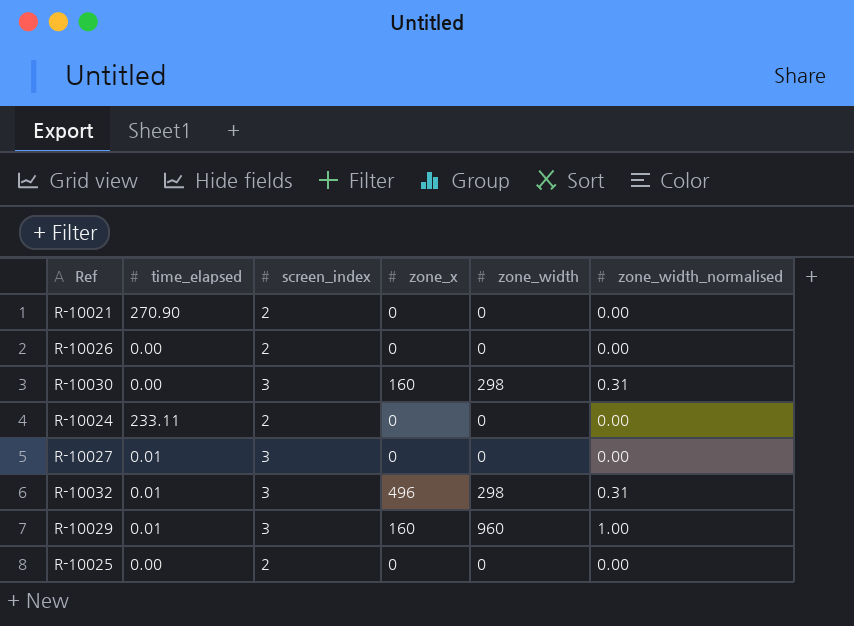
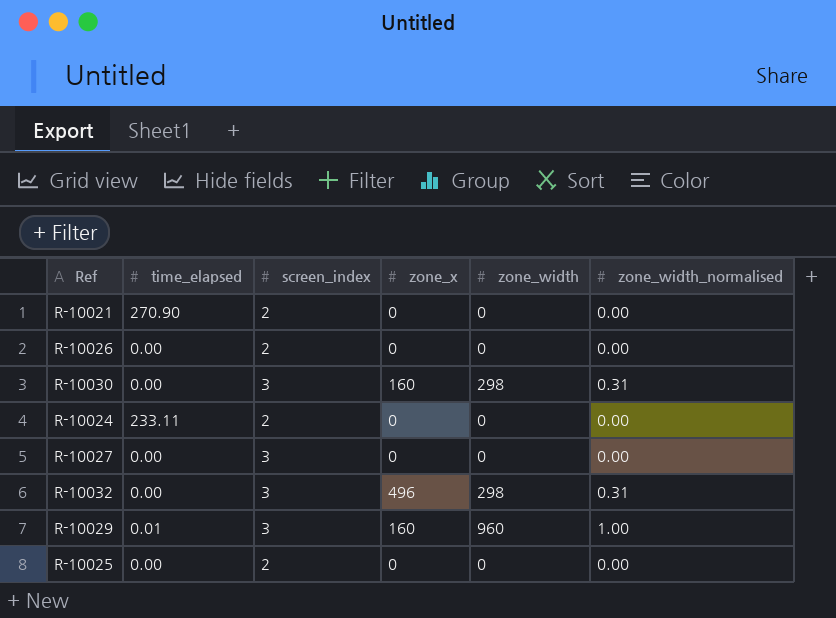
R-10027 | time_elapsed: 0.01 -> 0.00
R-10032 | time_elapsed: 0.01 -> 0.00

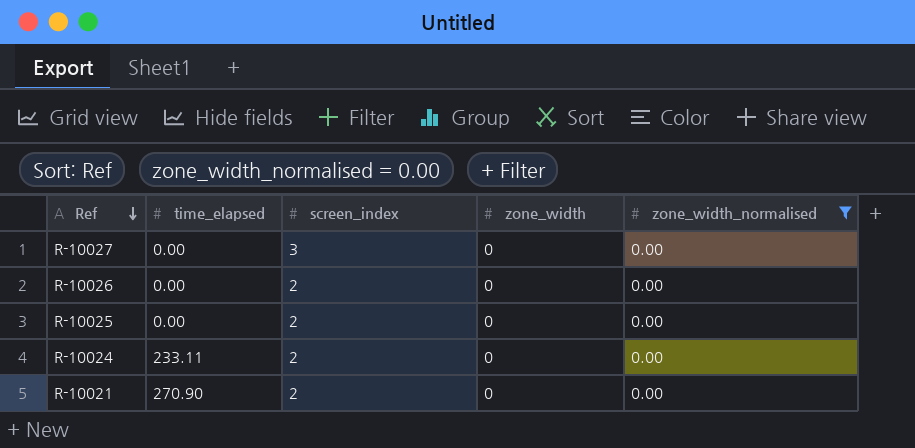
filter: none -> zone_width_normalised = 0.00
row order: none -> Ref descending
column zone_x | position: 4 -> none

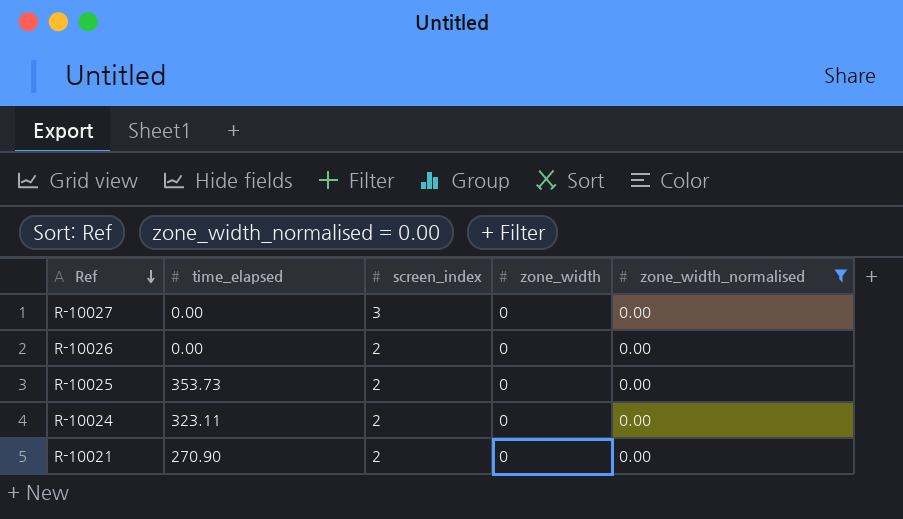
R-10025 | time_elapsed: 0.00 -> 353.73
R-10024 | time_elapsed: 233.11 -> 323.11

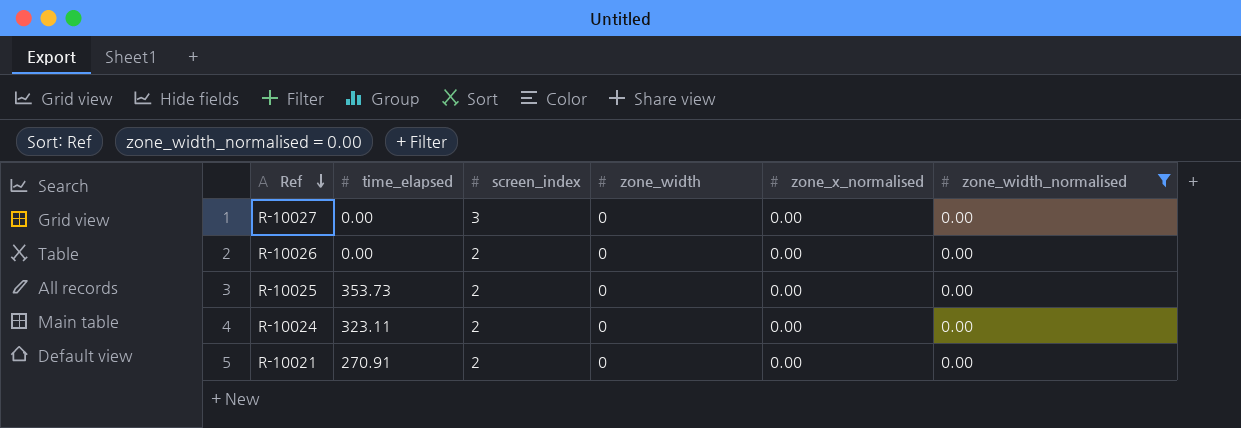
column zone_x_normalised | position: none -> 5
R-10021 | time_elapsed: 270.90 -> 270.91

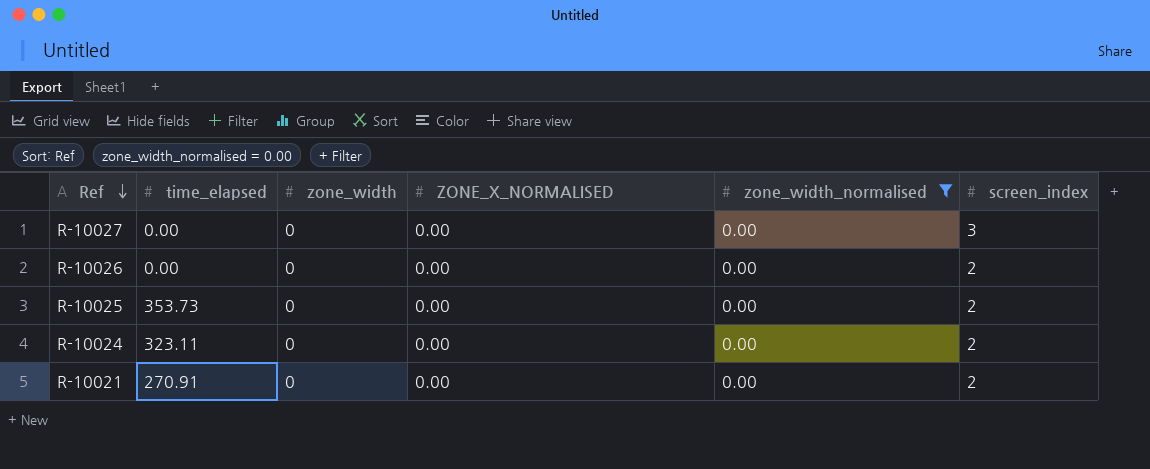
column name: zone_x_normalised -> ZONE_X_NORMALISED
column screen_index | position: 3 -> 6

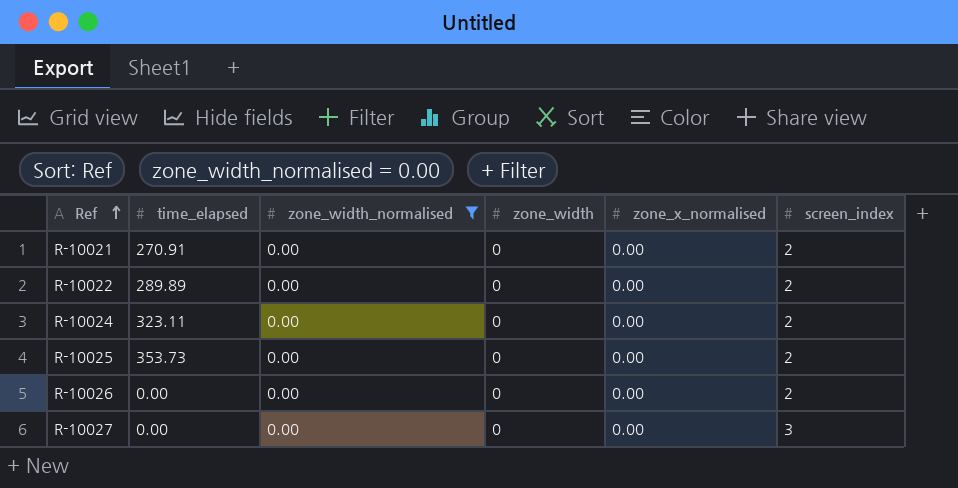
row order: Ref descending -> Ref ascending
column zone_width_normalised | position: 5 -> 3
column name: ZONE_X_NORMALISED -> zone_x_normalised
row R-10022: none -> 289.89 | 0.00 | 0 | 0.00 | 2

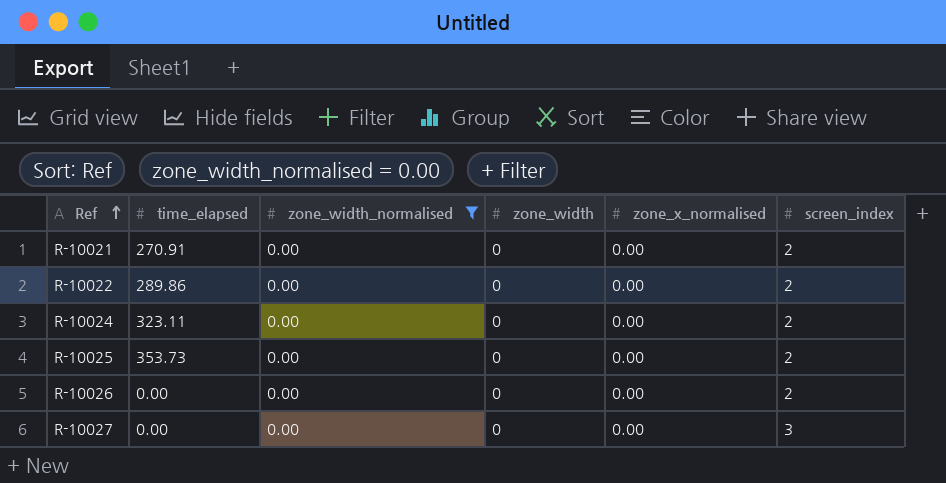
R-10022 | time_elapsed: 289.89 -> 289.86

